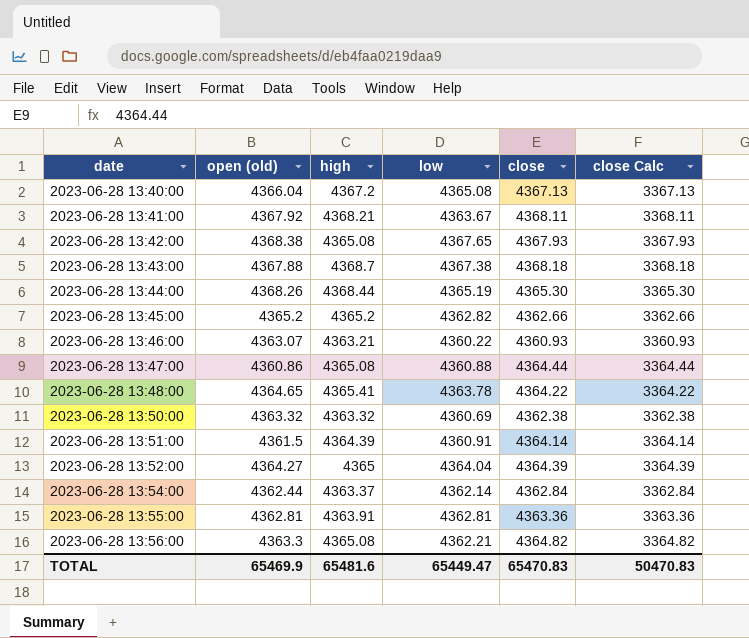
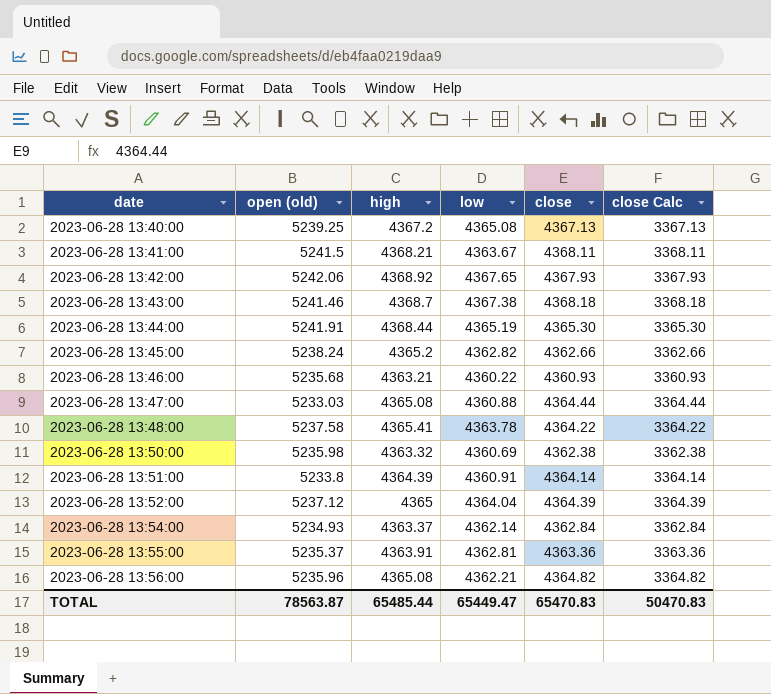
2023-06-28 13:40:00 | open (old): 4366.04 -> 5239.25
2023-06-28 13:41:00 | open (old): 4367.92 -> 5241.5
2023-06-28 13:42:00 | open (old): 4368.38 -> 5242.06
2023-06-28 13:42:00 | high: 4365.08 -> 4368.92
2023-06-28 13:43:00 | open (old): 4367.88 -> 5241.46
2023-06-28 13:44:00 | open (old): 4368.26 -> 5241.91
2023-06-28 13:45:00 | open (old): 4365.2 -> 5238.24
2023-06-28 13:46:00 | open (old): 4363.07 -> 5235.68
2023-06-28 13:47:00 | open (old): 4360.86 -> 5233.03
2023-06-28 13:48:00 | open (old): 4364.65 -> 5237.58
2023-06-28 13:50:00 | open (old): 4363.32 -> 5235.98
2023-06-28 13:51:00 | open (old): 4361.5 -> 5233.8
2023-06-28 13:52:00 | open (old): 4364.27 -> 5237.12
2023-06-28 13:54:00 | open (old): 4362.44 -> 5234.93
2023-06-28 13:55:00 | open (old): 4362.81 -> 5235.37
2023-06-28 13:56:00 | open (old): 4363.3 -> 5235.96
TOTAL | open (old): 65469.9 -> 78563.87
TOTAL | high: 65481.6 -> 65485.44

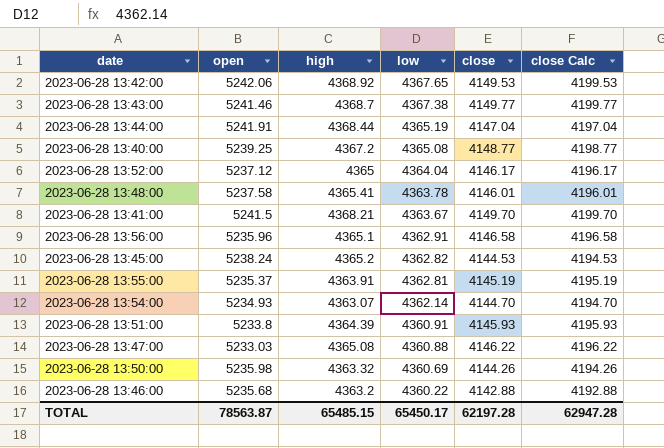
row order: date ascending -> low descending
column name: open (old) -> open
column close Calc | formula: [close] - 1000 -> [close] + 50
2023-06-28 13:42:00 | close: 4367.93 -> 4149.53
2023-06-28 13:43:00 | close: 4368.18 -> 4149.77
2023-06-28 13:44:00 | close: 4365.30 -> 4147.04
2023-06-28 13:40:00 | close: 4367.13 -> 4148.77
2023-06-28 13:52:00 | close: 4364.39 -> 4146.17
2023-06-28 13:48:00 | close: 4364.22 -> 4146.01
2023-06-28 13:41:00 | close: 4368.11 -> 4149.70
2023-06-28 13:56:00 | high: 4365.08 -> 4365.1
2023-06-28 13:56:00 | low: 4362.21 -> 4362.91
2023-06-28 13:56:00 | close: 4364.82 -> 4146.58
2023-06-28 13:45:00 | close: 4362.66 -> 4144.53
2023-06-28 13:55:00 | close: 4363.36 -> 4145.19
2023-06-28 13:54:00 | high: 4363.37 -> 4363.07
2023-06-28 13:54:00 | close: 4362.84 -> 4144.70
2023-06-28 13:51:00 | close: 4364.14 -> 4145.93
2023-06-28 13:47:00 | close: 4364.44 -> 4146.22
2023-06-28 13:50:00 | close: 4362.38 -> 4144.26
2023-06-28 13:46:00 | high: 4363.21 -> 4363.2
2023-06-28 13:46:00 | close: 4360.93 -> 4142.88
TOTAL | high: 65485.44 -> 65485.15
TOTAL | low: 65449.47 -> 65450.17
TOTAL | close: 65470.83 -> 62197.28
TOTAL | close Calc: 50470.83 -> 62947.28

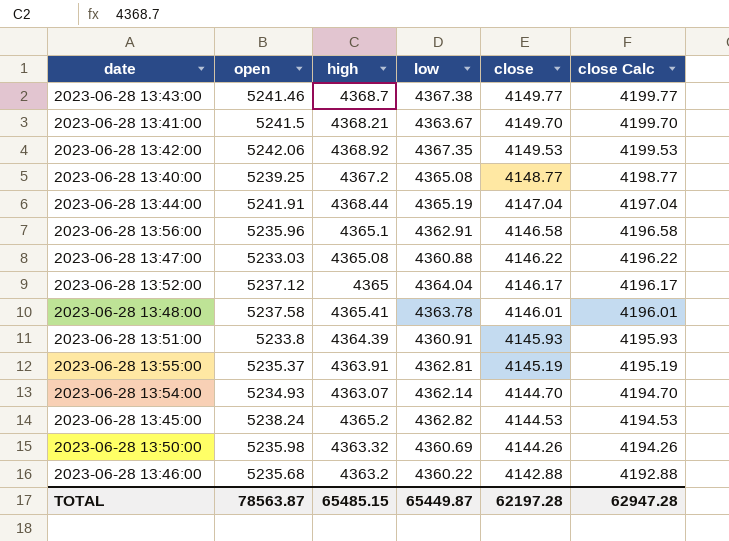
row order: low descending -> close descending
2023-06-28 13:42:00 | low: 4367.65 -> 4367.35
TOTAL | low: 65450.17 -> 65449.87

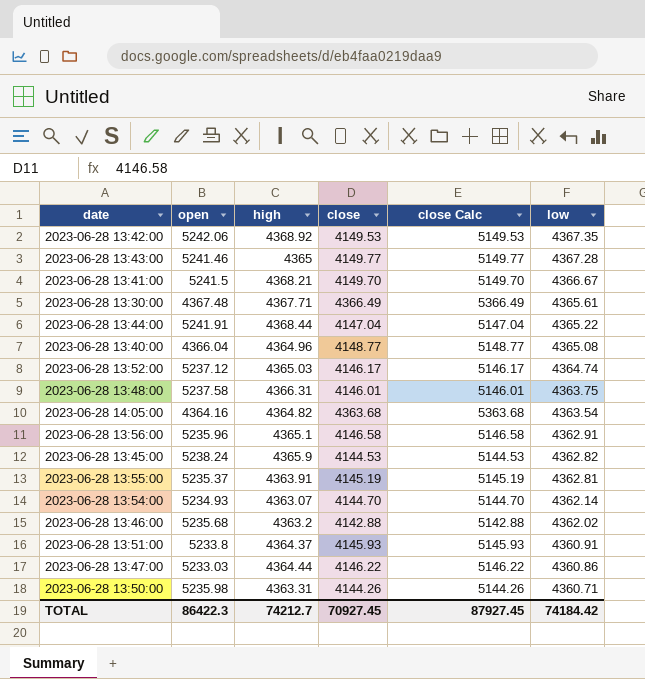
row order: close descending -> low descending
column close Calc | formula: [close] + 50 -> [close] + 1000
column low | position: 4 -> 6
2023-06-28 13:43:00 | high: 4368.7 -> 4365
2023-06-28 13:43:00 | low: 4367.38 -> 4367.28
2023-06-28 13:41:00 | low: 4363.67 -> 4366.67
row 2023-06-28 13:30:00: none -> 4367.48 | 4367.71 | 4366.49 | 5366.49 | 4365.61
2023-06-28 13:44:00 | low: 4365.19 -> 4365.22
2023-06-28 13:40:00 | open: 5239.25 -> 4366.04
2023-06-28 13:40:00 | high: 4367.2 -> 4364.96
2023-06-28 13:52:00 | high: 4365 -> 4365.03
2023-06-28 13:52:00 | low: 4364.04 -> 4364.74
2023-06-28 13:48:00 | high: 4365.41 -> 4366.31
2023-06-28 13:48:00 | low: 4363.78 -> 4363.75
row 2023-06-28 14:05:00: none -> 4364.16 | 4364.82 | 4363.68 | 5363.68 | 4363.54
2023-06-28 13:45:00 | high: 4365.2 -> 4365.9
2023-06-28 13:46:00 | low: 4360.22 -> 4362.02
2023-06-28 13:51:00 | high: 4364.39 -> 4364.37
2023-06-28 13:47:00 | high: 4365.08 -> 4364.44
2023-06-28 13:47:00 | low: 4360.88 -> 4360.86
2023-06-28 13:50:00 | high: 4363.32 -> 4363.31
2023-06-28 13:50:00 | low: 4360.69 -> 4360.71
TOTAL | open: 78563.87 -> 86422.3
TOTAL | high: 65485.15 -> 74212.7
TOTAL | close: 62197.28 -> 70927.45
TOTAL | close Calc: 62947.28 -> 87927.45
TOTAL | low: 65449.87 -> 74184.42

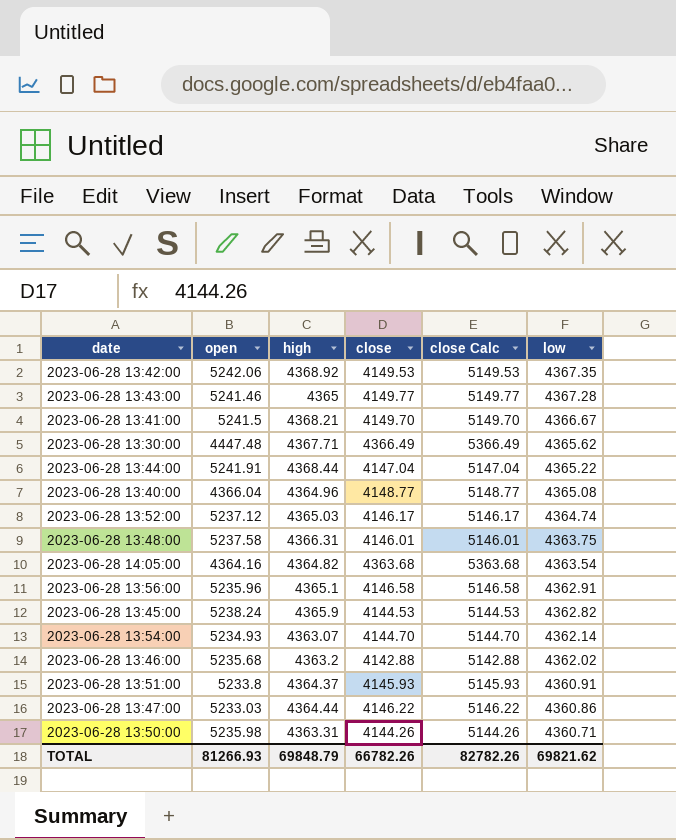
row 2023-06-28 13:55:00: 5235.37 | 4363.91 | 4145.19 | 5145.19 | 4362.81 -> none
2023-06-28 13:30:00 | open: 4367.48 -> 4447.48
2023-06-28 13:30:00 | low: 4365.61 -> 4365.62
TOTAL | open: 86422.3 -> 81266.93
TOTAL | high: 74212.7 -> 69848.79
TOTAL | close: 70927.45 -> 66782.26
TOTAL | close Calc: 87927.45 -> 82782.26
TOTAL | low: 74184.42 -> 69821.62

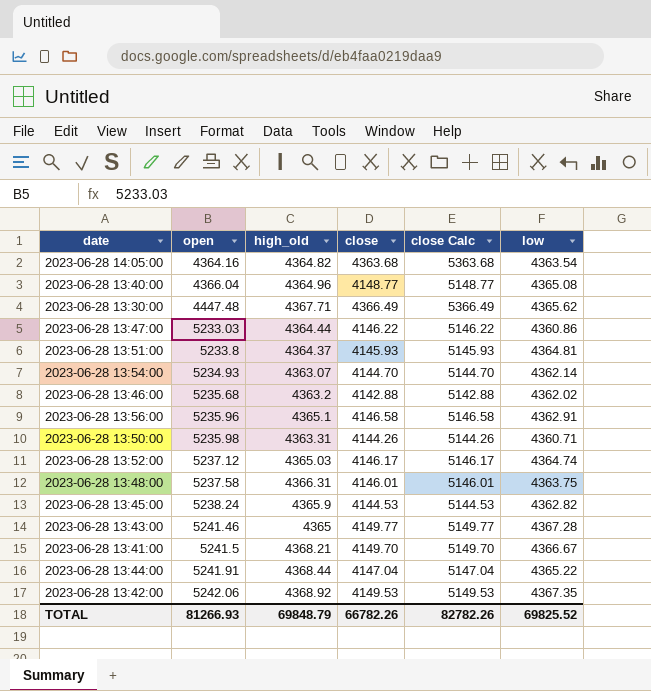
row order: low descending -> open ascending
column name: high -> high_old
2023-06-28 13:51:00 | low: 4360.91 -> 4364.81
TOTAL | low: 69821.62 -> 69825.52

